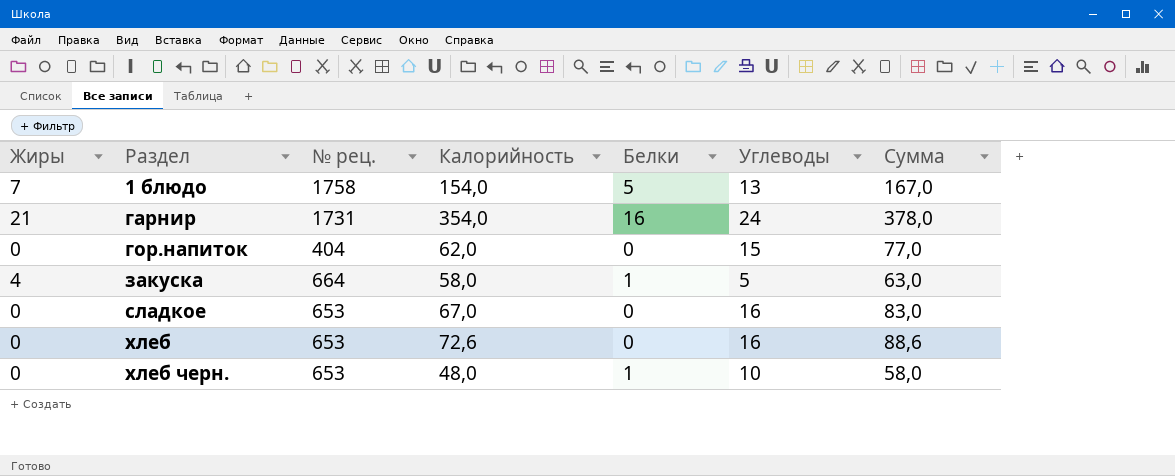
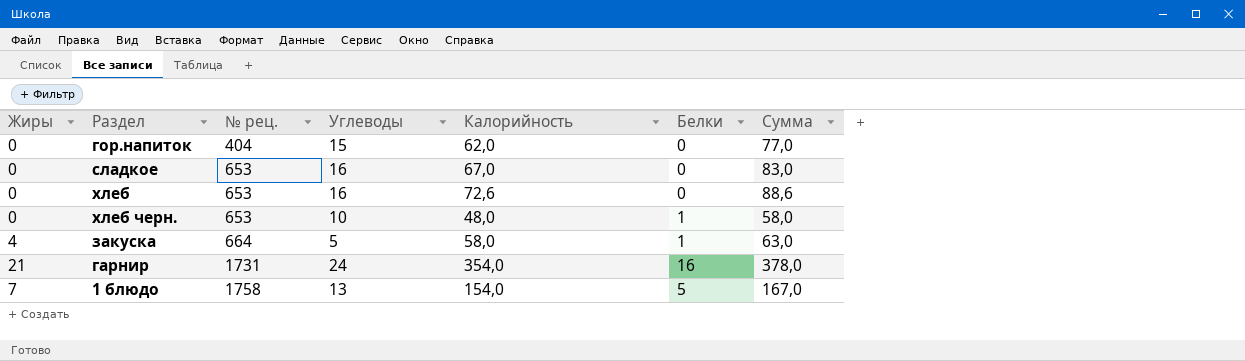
row order: Раздел ascending -> № рец. ascending
column Углеводы | position: 6 -> 4

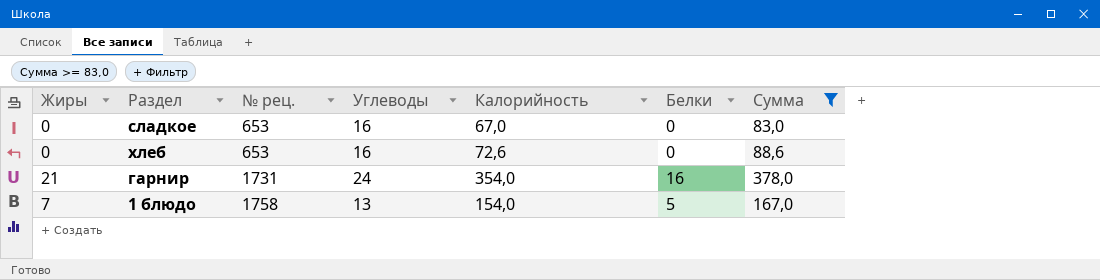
filter: none -> Сумма >= 83,0

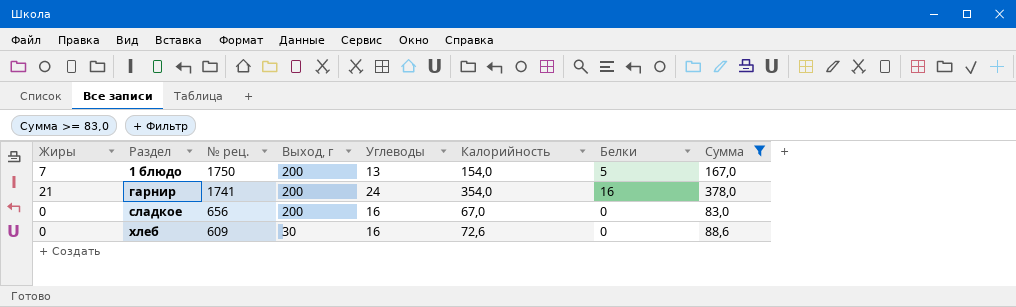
row order: № рец. ascending -> Раздел ascending
column Выход, г | position: none -> 4
1 блюдо | № рец.: 1758 -> 1750
гарнир | № рец.: 1731 -> 1741
сладкое | № рец.: 653 -> 656
хлеб | № рец.: 653 -> 609

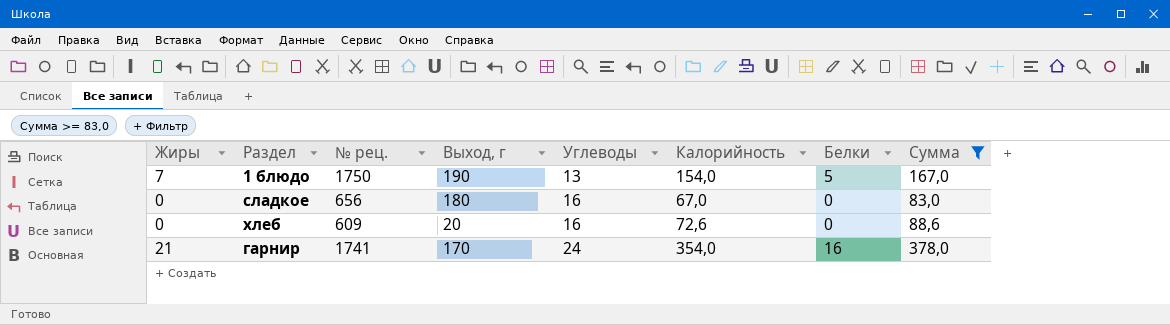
row order: Раздел ascending -> Углеводы ascending
1 блюдо | Выход, г: 200 -> 190
сладкое | Выход, г: 200 -> 180
хлеб | Выход, г: 30 -> 20
гарнир | Выход, г: 200 -> 170

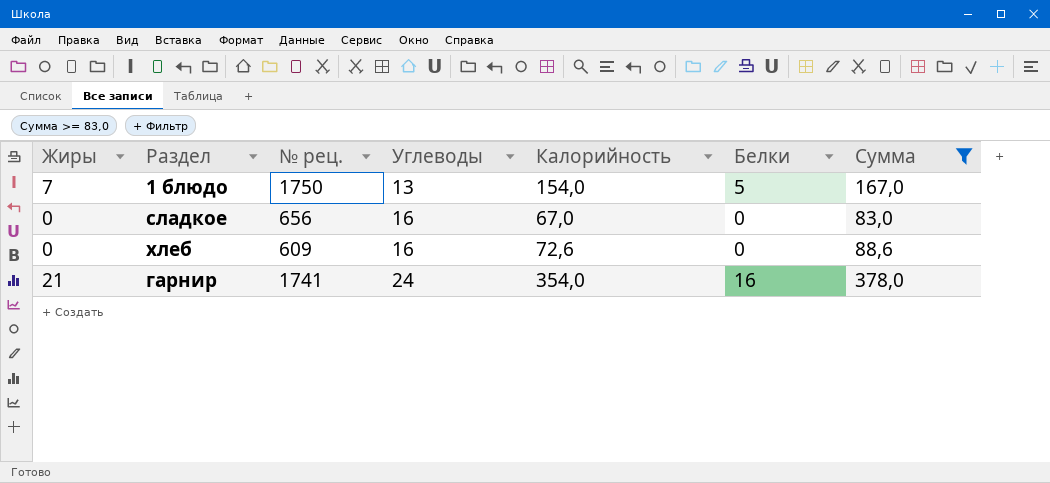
column Выход, г | position: 4 -> none

